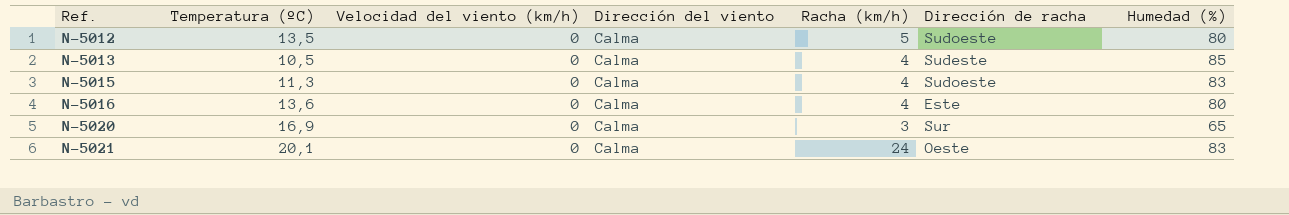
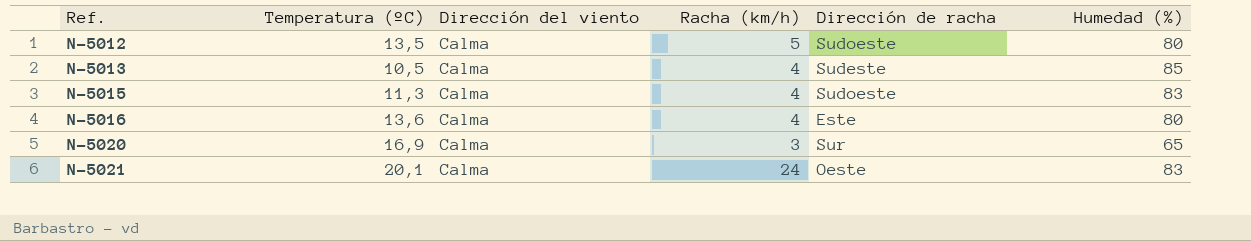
column Velocidad del viento (km/h) | position: 3 -> none

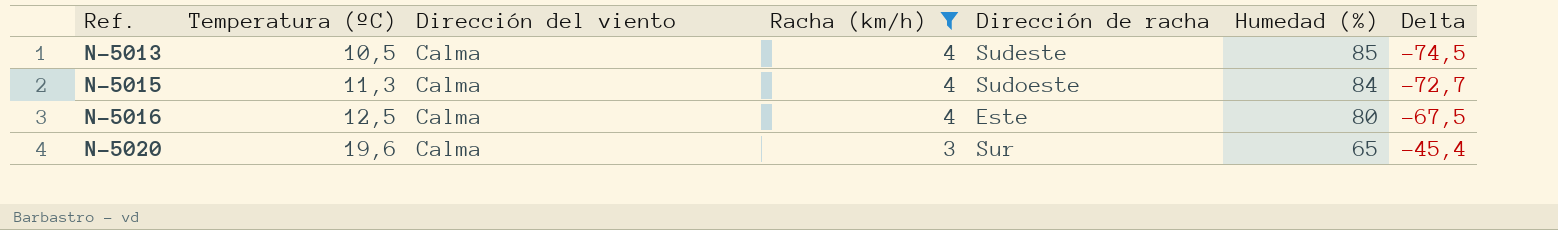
filter: none -> Racha (km/h) <= 4
column Delta | formula: none -> [Temperatura (ºC)] - [Humedad (%)]
N-5015 | Humedad (%): 83 -> 84
N-5016 | Temperatura (ºC): 13,6 -> 12,5
N-5020 | Temperatura (ºC): 16,9 -> 19,6

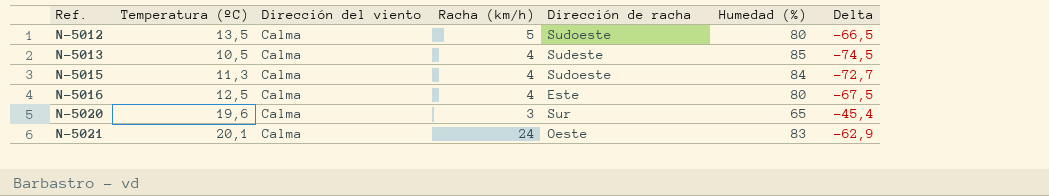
filter: Racha (km/h) <= 4 -> none

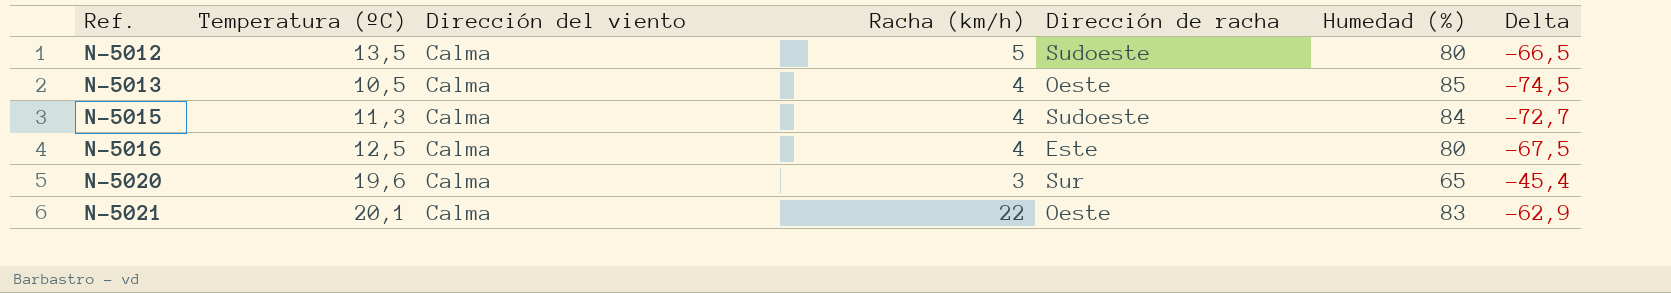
N-5013 | Dirección de racha: Sudeste -> Oeste
N-5021 | Racha (km/h): 24 -> 22

